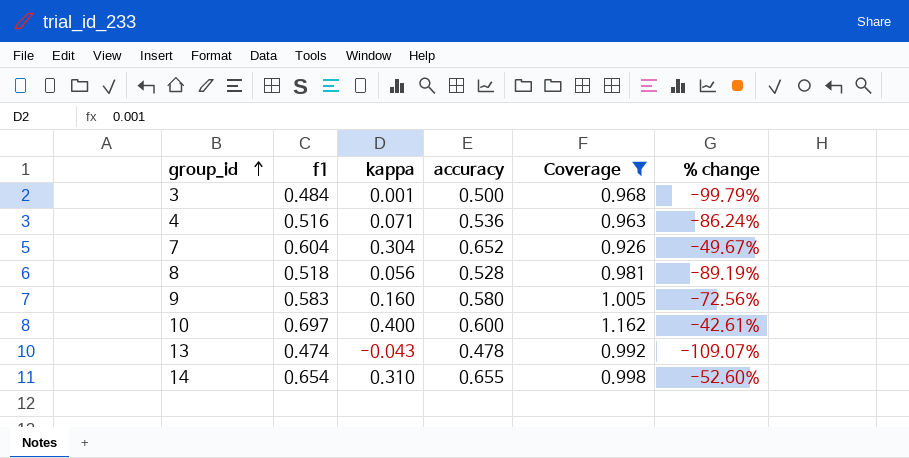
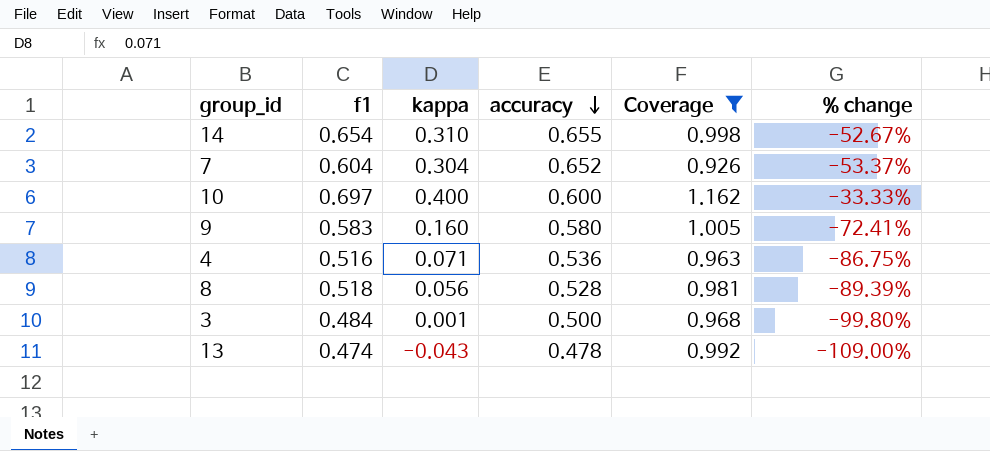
row order: group_id ascending -> accuracy descending
column % change | formula: ([kappa] - [f1]) / [f1] -> ([kappa] - [accuracy]) / [accuracy]

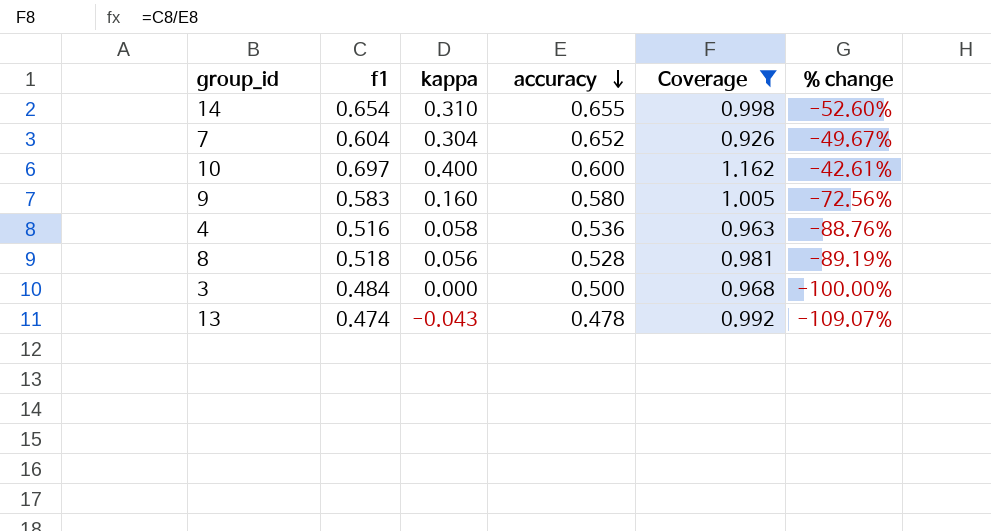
column % change | formula: ([kappa] - [accuracy]) / [accuracy] -> ([kappa] - [f1]) / [f1]
4 | kappa: 0.071 -> 0.058
3 | kappa: 0.001 -> 0.000

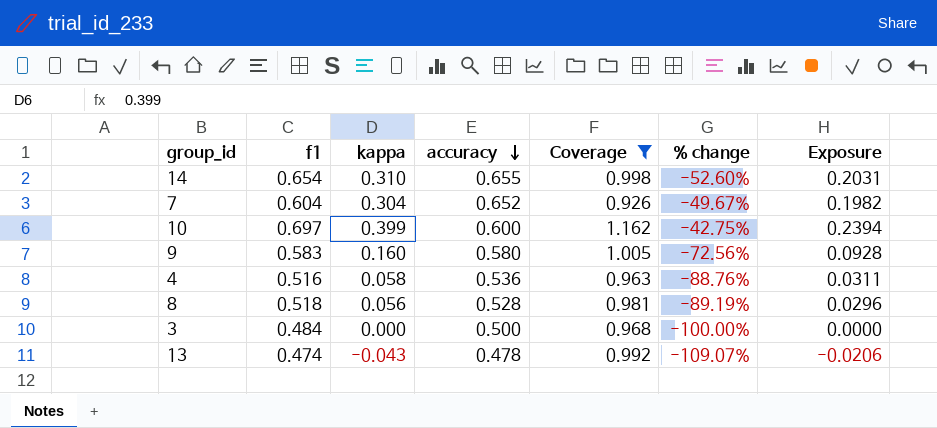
column Exposure | formula: none -> [kappa] * [accuracy]
10 | kappa: 0.400 -> 0.399
10 | % change: -42.61% -> -42.75%

